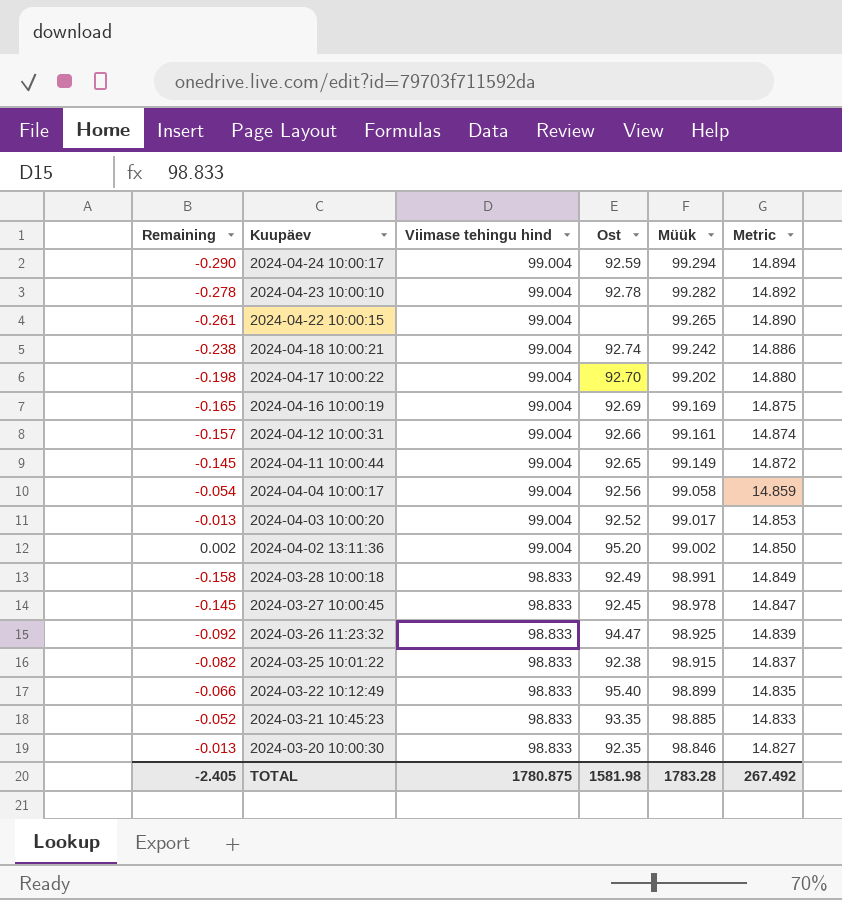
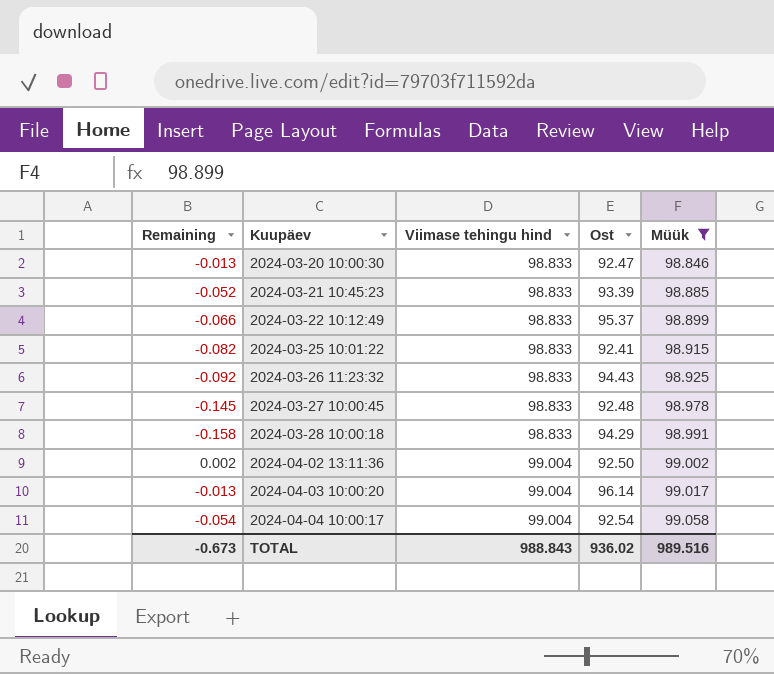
filter: none -> Müük <= 99.058
row order: Kuupäev descending -> Kuupäev ascending
column Metric | formula: [Müük] * 0.15 -> none
2024-03-20 10:00:30 | Ost: 92.35 -> 92.47
2024-03-21 10:45:23 | Ost: 93.35 -> 93.39
2024-03-22 10:12:49 | Ost: 95.40 -> 95.37
2024-03-25 10:01:22 | Ost: 92.38 -> 92.41
2024-03-26 11:23:32 | Ost: 94.47 -> 94.43
2024-03-27 10:00:45 | Ost: 92.45 -> 92.48
2024-03-28 10:00:18 | Ost: 92.49 -> 94.29
2024-04-02 13:11:36 | Ost: 95.20 -> 92.50
2024-04-03 10:00:20 | Ost: 92.52 -> 96.14
2024-04-04 10:00:17 | Ost: 92.56 -> 92.54
TOTAL | Remaining: -2.405 -> -0.673
TOTAL | Viimase tehingu hind: 1780.875 -> 988.843
TOTAL | Ost: 1581.98 -> 936.02
TOTAL | Müük: 1783.28 -> 989.516

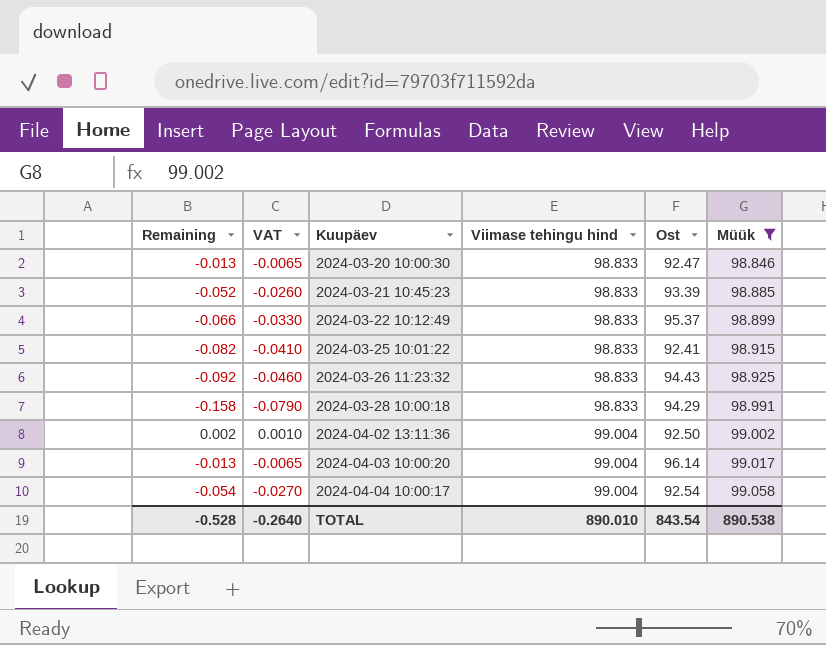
column VAT | formula: none -> [Remaining] * 0.5
row 2024-03-27 10:00:45: -0.145 | 98.833 | 92.48 | 98.978 -> none
TOTAL | Remaining: -0.673 -> -0.528
TOTAL | Viimase tehingu hind: 988.843 -> 890.010
TOTAL | Ost: 936.02 -> 843.54
TOTAL | Müük: 989.516 -> 890.538

